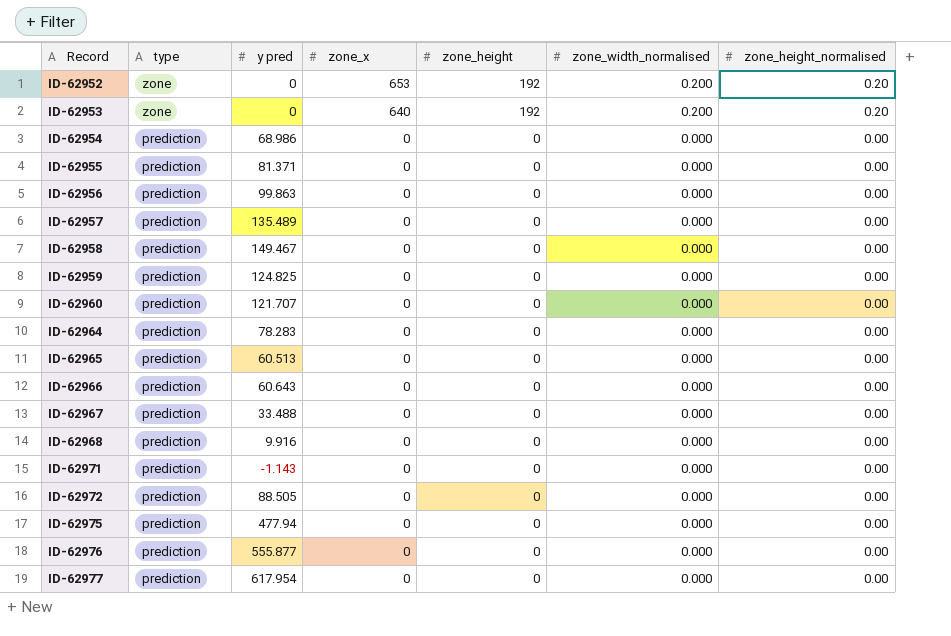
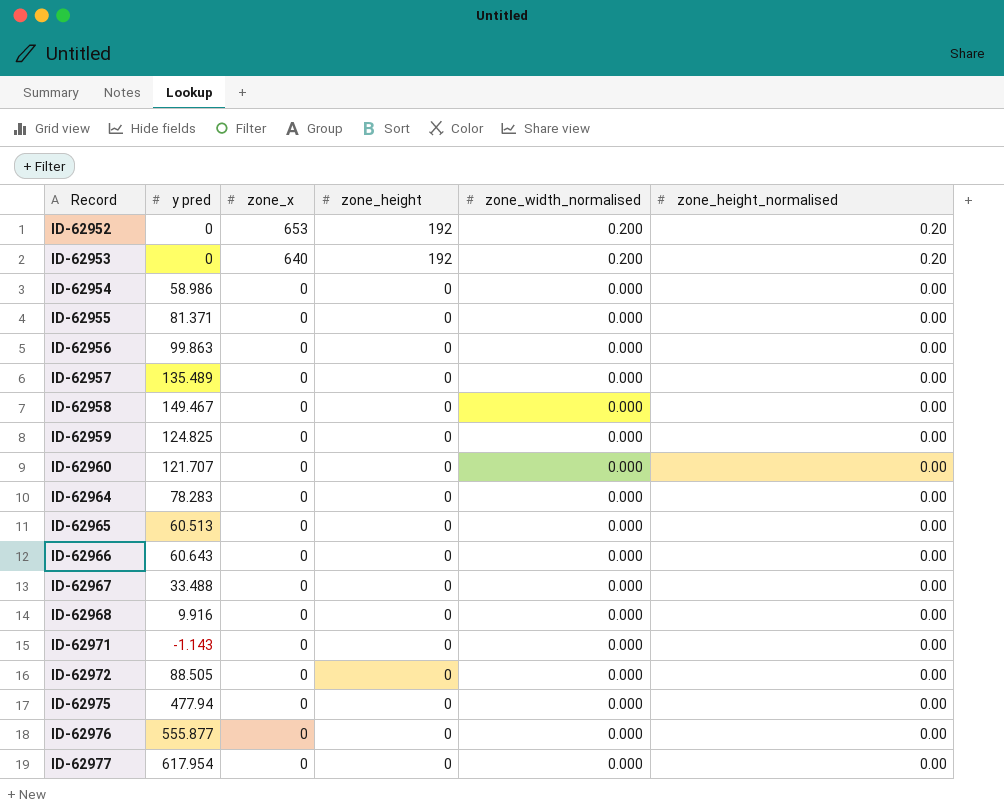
column type | position: 2 -> none
ID-62954 | y pred: 68.986 -> 58.986

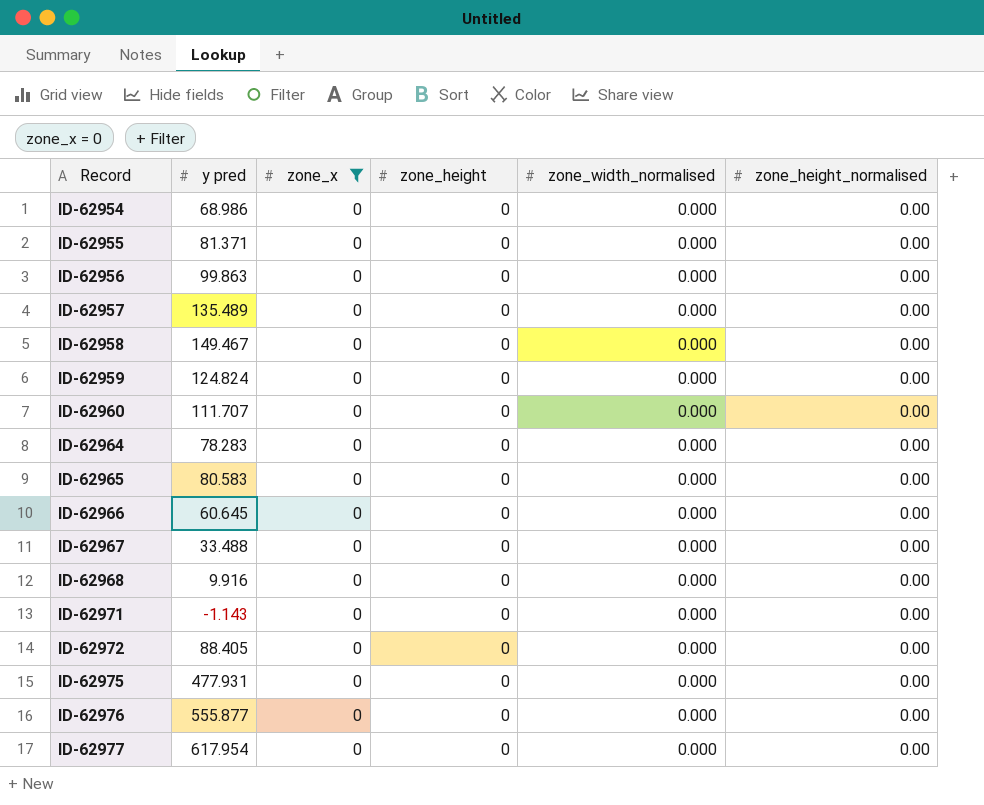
filter: none -> zone_x = 0
ID-62954 | y pred: 58.986 -> 68.986
ID-62959 | y pred: 124.825 -> 124.824
ID-62960 | y pred: 121.707 -> 111.707
ID-62965 | y pred: 60.513 -> 80.583
ID-62966 | y pred: 60.643 -> 60.645
ID-62972 | y pred: 88.505 -> 88.405
ID-62975 | y pred: 477.94 -> 477.931

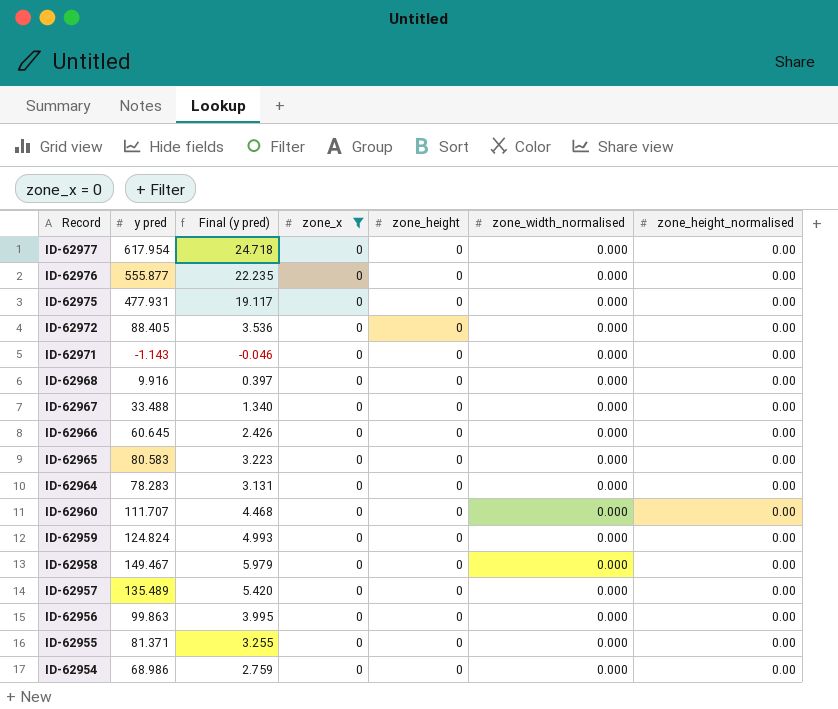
row order: Record ascending -> Record descending
column Final (y pred) | formula: none -> [y pred] * 0.04

